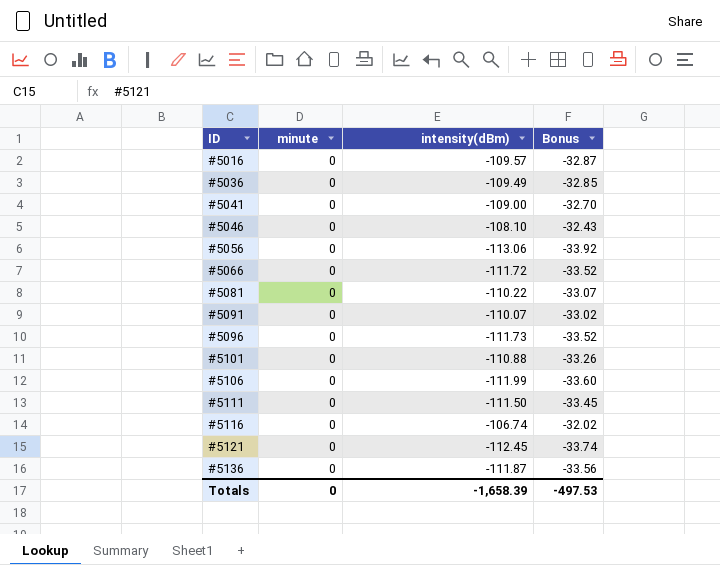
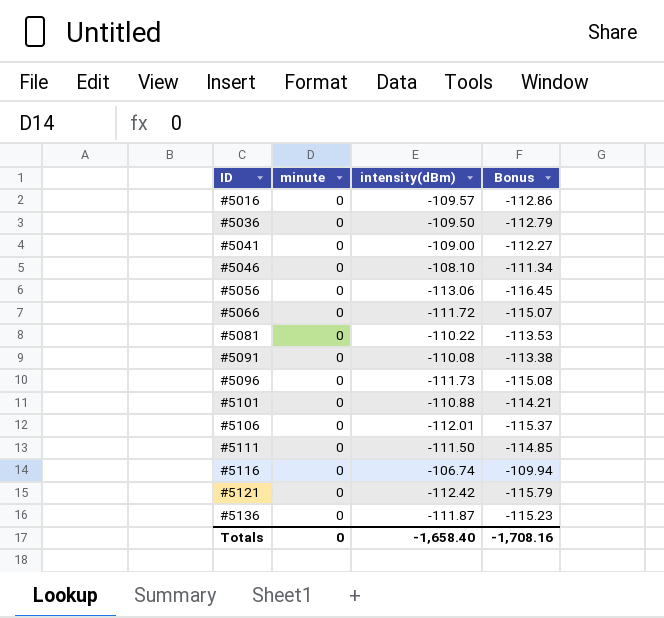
column Bonus | formula: [intensity(dBm)] * 0.3 -> [intensity(dBm)] * 1.03
#5036 | intensity(dBm): -109.49 -> -109.50
#5091 | intensity(dBm): -110.07 -> -110.08
#5106 | intensity(dBm): -111.99 -> -112.01
#5121 | intensity(dBm): -112.45 -> -112.42
Totals | intensity(dBm): -1,658.39 -> -1,658.40
Totals | Bonus: -497.53 -> -1,708.16

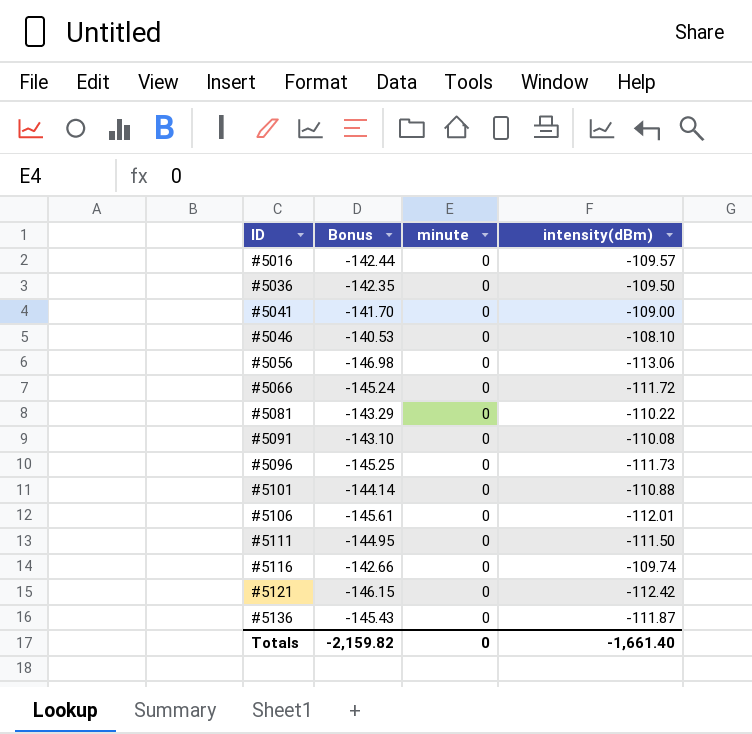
column Bonus | formula: [intensity(dBm)] * 1.03 -> [intensity(dBm)] * 1.3
column Bonus | position: 4 -> 2
#5116 | intensity(dBm): -106.74 -> -109.74
Totals | Bonus: -1,708.16 -> -2,159.82
Totals | intensity(dBm): -1,658.40 -> -1,661.40

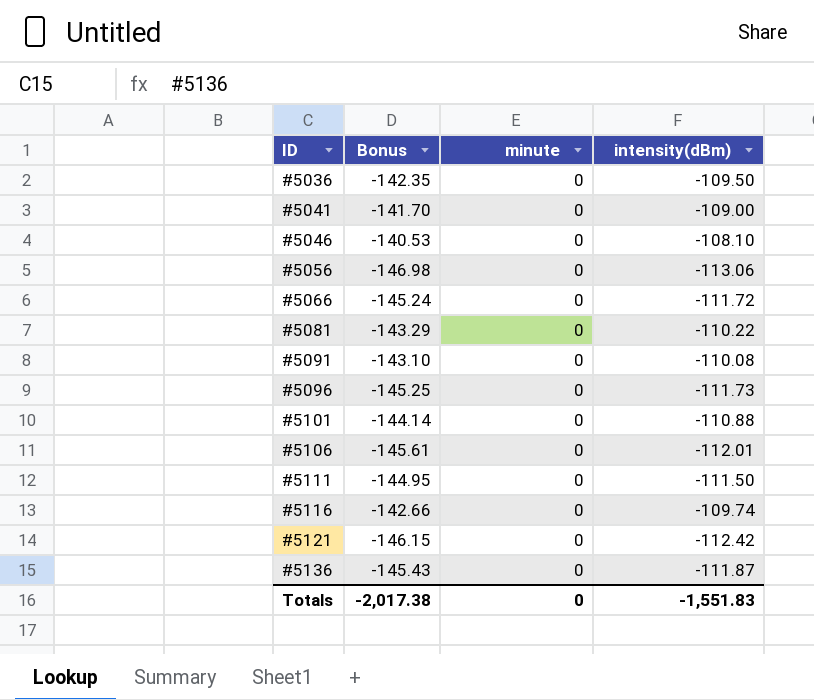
row #5016: -142.44 | 0 | -109.57 -> none
Totals | Bonus: -2,159.82 -> -2,017.38
Totals | intensity(dBm): -1,661.40 -> -1,551.83

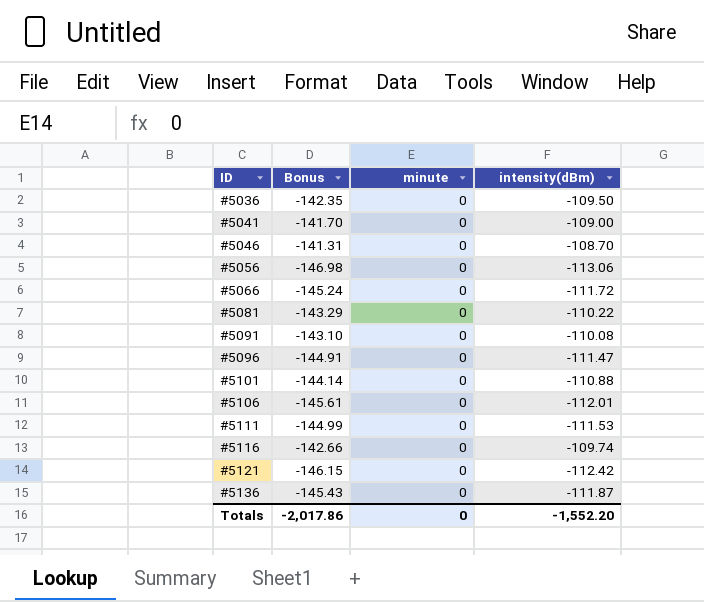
#5046 | Bonus: -140.53 -> -141.31
#5046 | intensity(dBm): -108.10 -> -108.70
#5096 | Bonus: -145.25 -> -144.91
#5096 | intensity(dBm): -111.73 -> -111.47
#5111 | Bonus: -144.95 -> -144.99
#5111 | intensity(dBm): -111.50 -> -111.53
Totals | Bonus: -2,017.38 -> -2,017.86
Totals | intensity(dBm): -1,551.83 -> -1,552.20

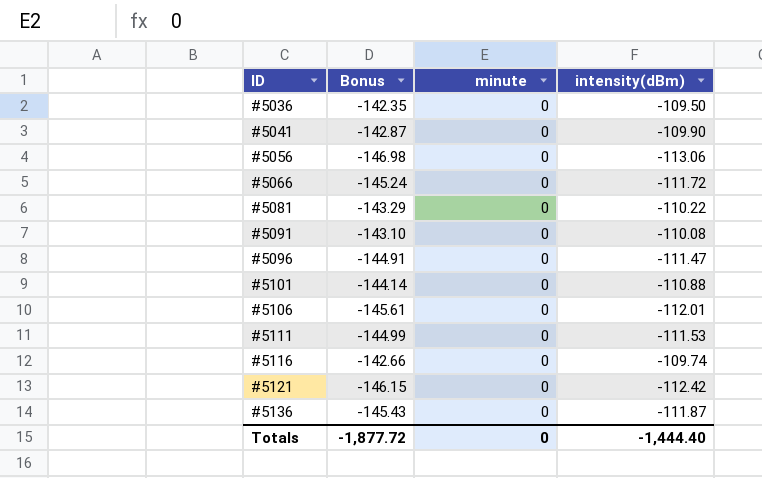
row #5046: -141.31 | 0 | -108.70 -> none
#5041 | Bonus: -141.70 -> -142.87
#5041 | intensity(dBm): -109.00 -> -109.90
Totals | Bonus: -2,017.86 -> -1,877.72
Totals | intensity(dBm): -1,552.20 -> -1,444.40

